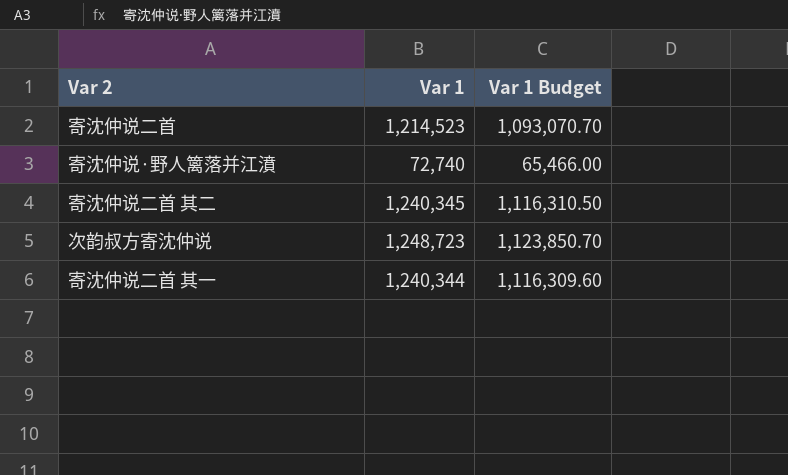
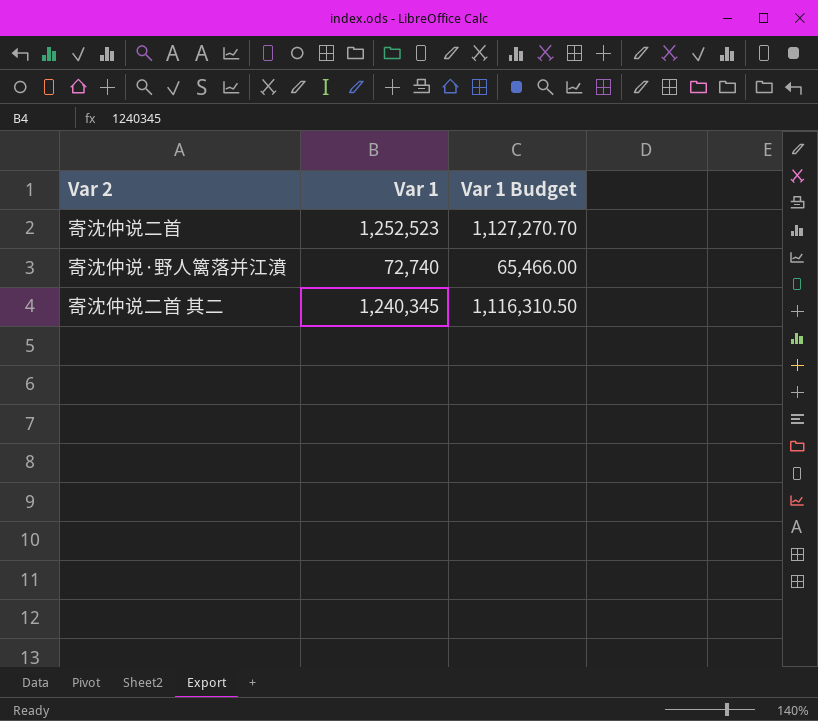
row 次韵叔方寄沈仲说: 1,248,723 | 1,123,850.70 -> none
row 寄沈仲说二首 其一: 1,240,344 | 1,116,309.60 -> none
寄沈仲说二首 | Var 1: 1,214,523 -> 1,252,523
寄沈仲说二首 | Var 1 Budget: 1,093,070.70 -> 1,127,270.70

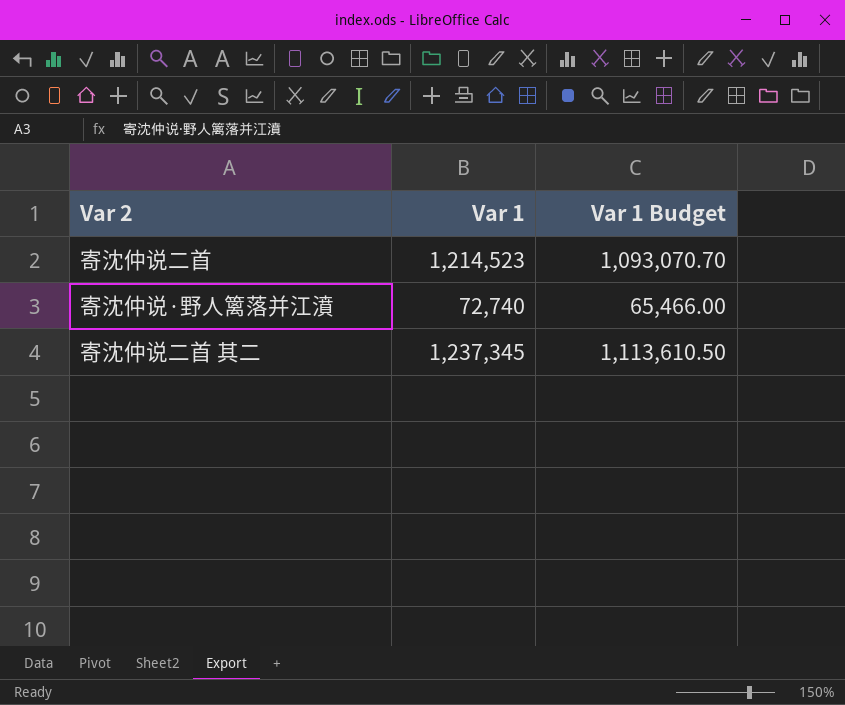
寄沈仲说二首 | Var 1: 1,252,523 -> 1,214,523
寄沈仲说二首 | Var 1 Budget: 1,127,270.70 -> 1,093,070.70
寄沈仲说二首 其二 | Var 1: 1,240,345 -> 1,237,345
寄沈仲说二首 其二 | Var 1 Budget: 1,116,310.50 -> 1,113,610.50

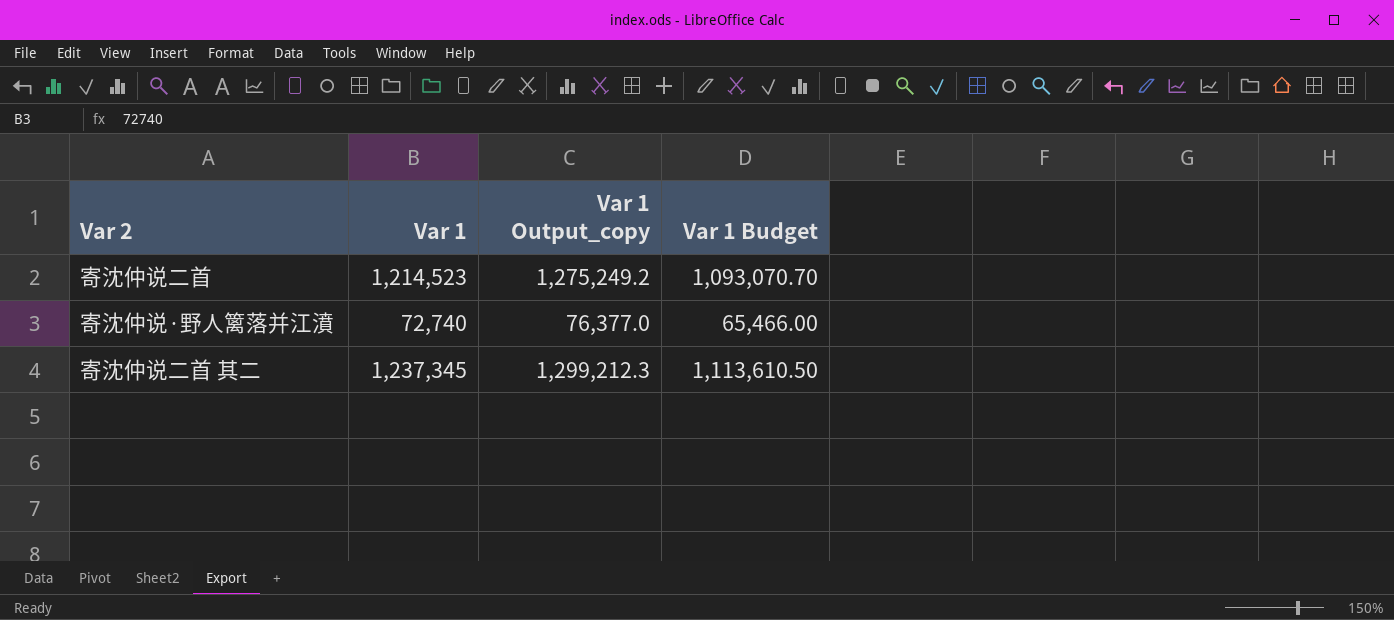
column Var 1 Output_copy | formula: none -> [Var 1] * 1.05

